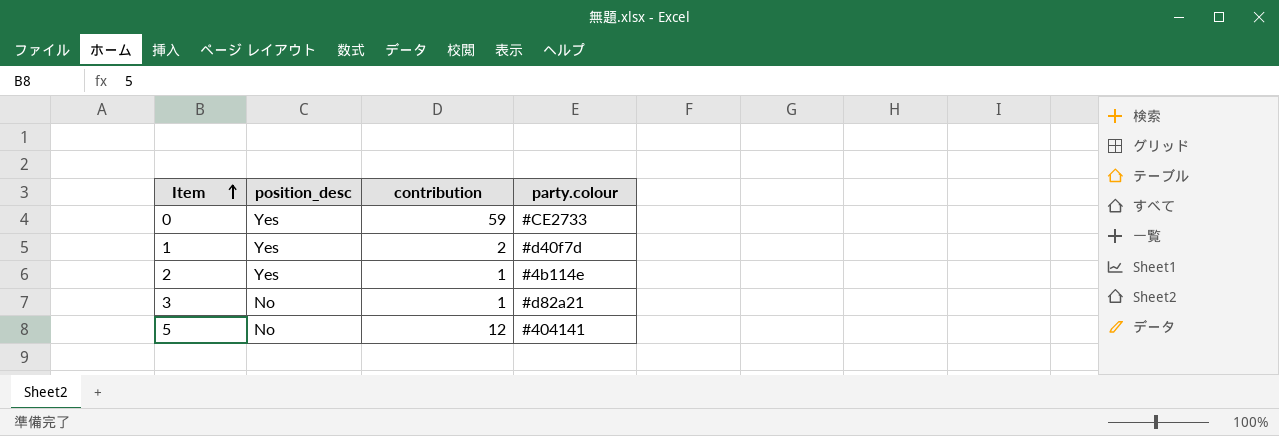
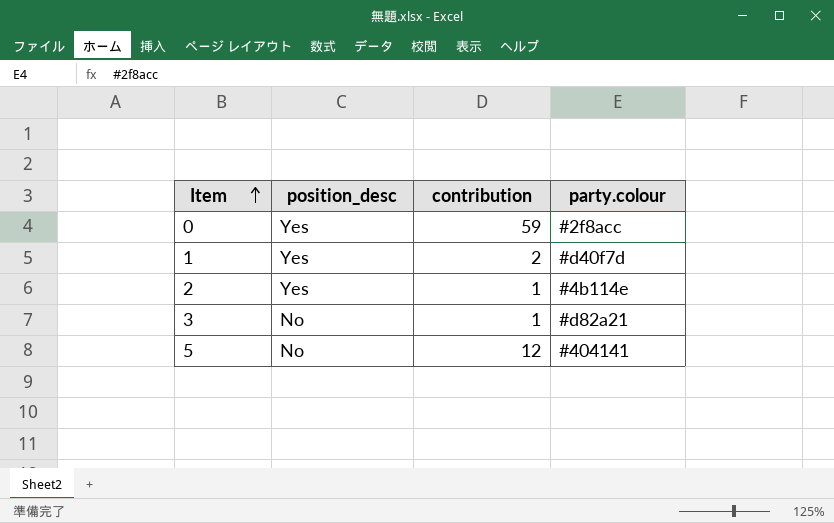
0 | party.colour: #CE2733 -> #2f8acc

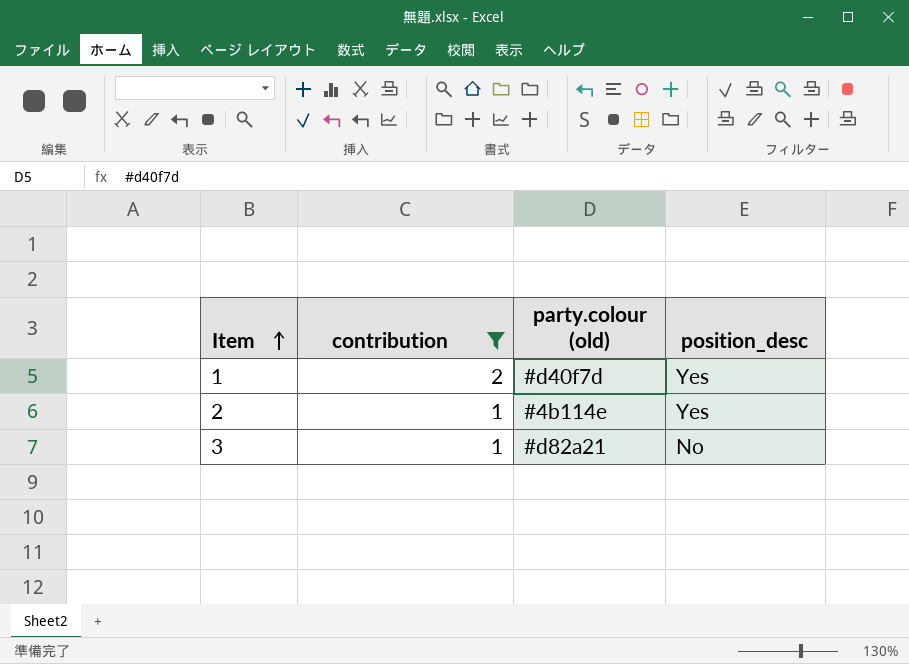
filter: none -> contribution <= 2
column name: party.colour -> party.colour (old)
column position_desc | position: 2 -> 4

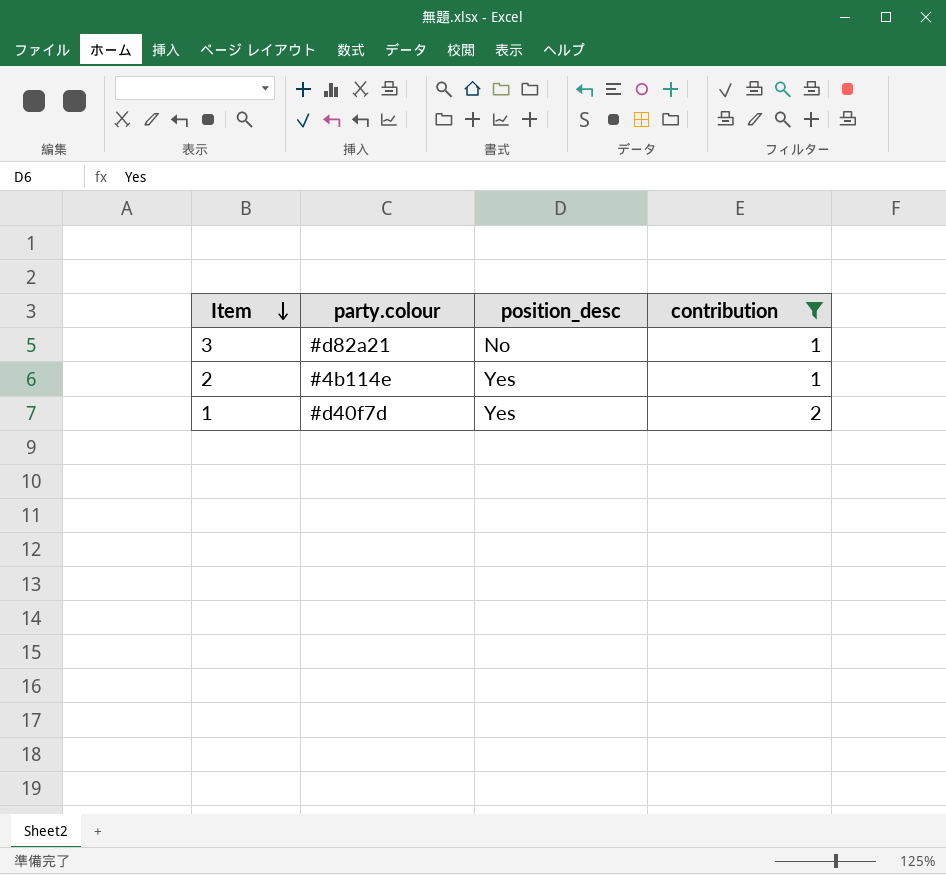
row order: Item ascending -> Item descending
column name: party.colour (old) -> party.colour
column contribution | position: 2 -> 4

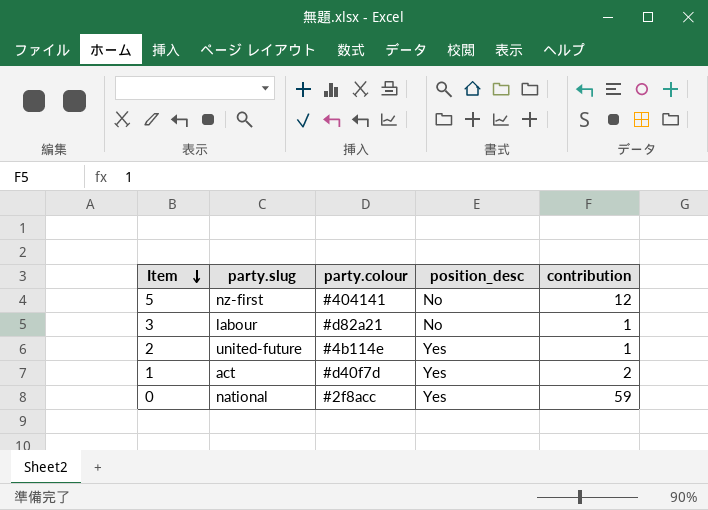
filter: contribution <= 2 -> none
column party.slug | position: none -> 2

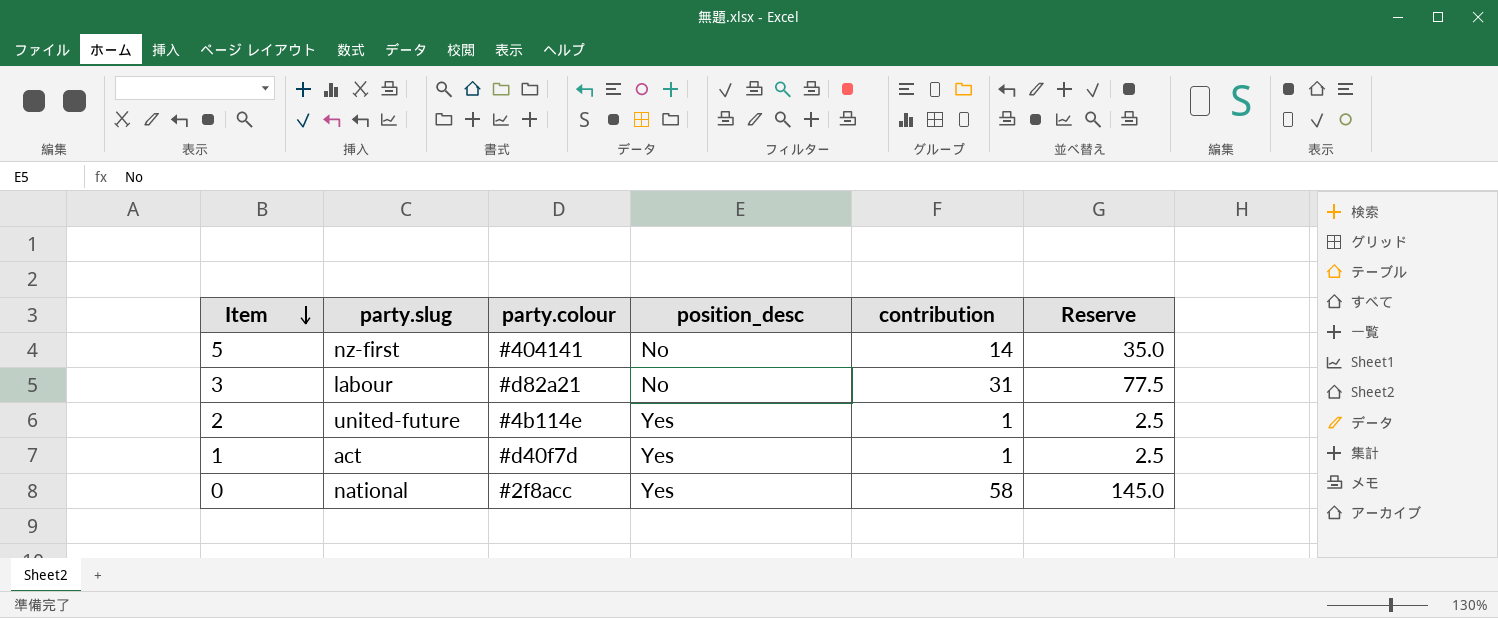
column Reserve | formula: none -> [contribution] * 2.5
5 | contribution: 12 -> 14
3 | contribution: 1 -> 31
1 | contribution: 2 -> 1
0 | contribution: 59 -> 58

